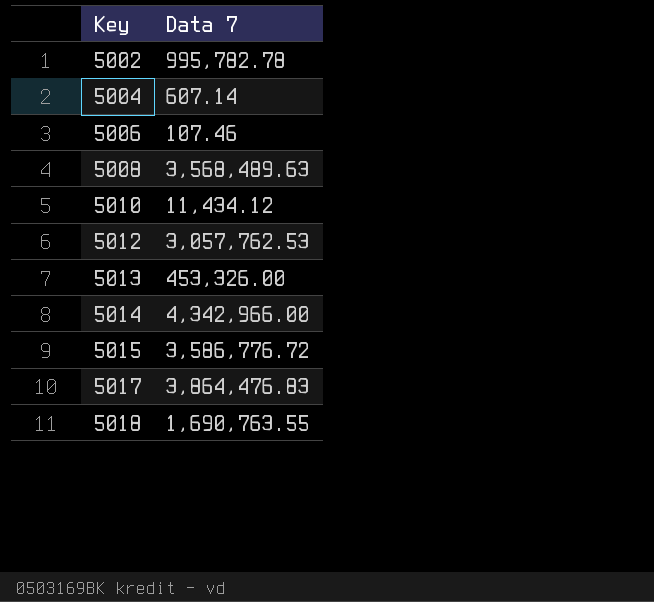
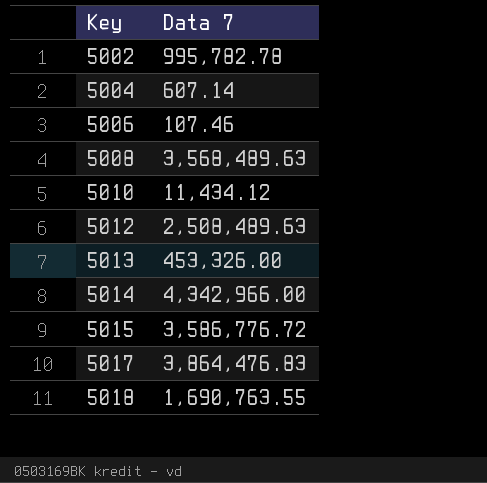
5012 | Data 7: 3,057,762.53 -> 2,508,489.63

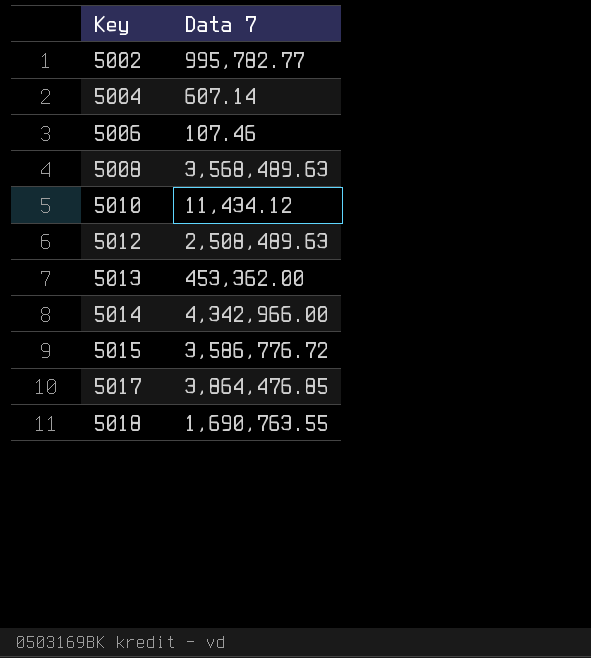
5002 | Data 7: 995,782.78 -> 995,782.77
5013 | Data 7: 453,326.00 -> 453,362.00
5017 | Data 7: 3,864,476.83 -> 3,864,476.85

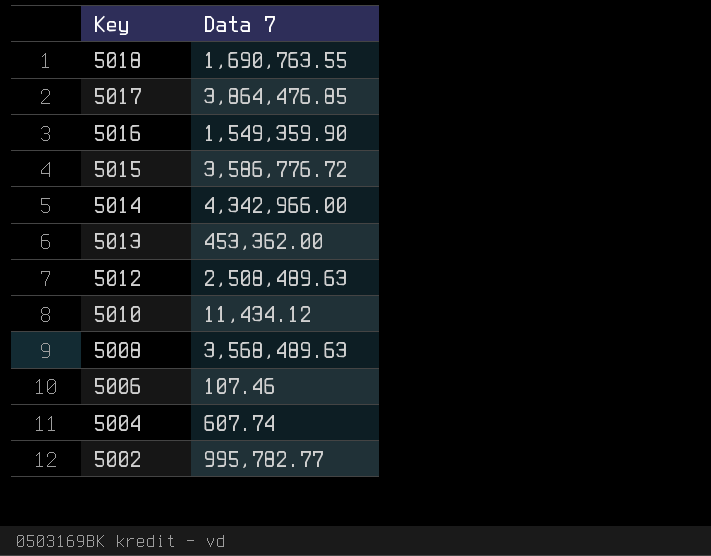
row order: Key ascending -> Key descending
row 5016: none -> 1,549,359.90
5004 | Data 7: 607.14 -> 607.74

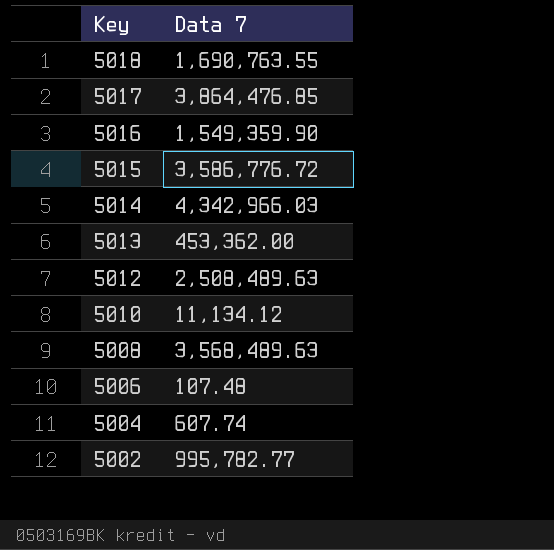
5014 | Data 7: 4,342,966.00 -> 4,342,966.03
5010 | Data 7: 11,434.12 -> 11,134.12
5006 | Data 7: 107.46 -> 107.48

